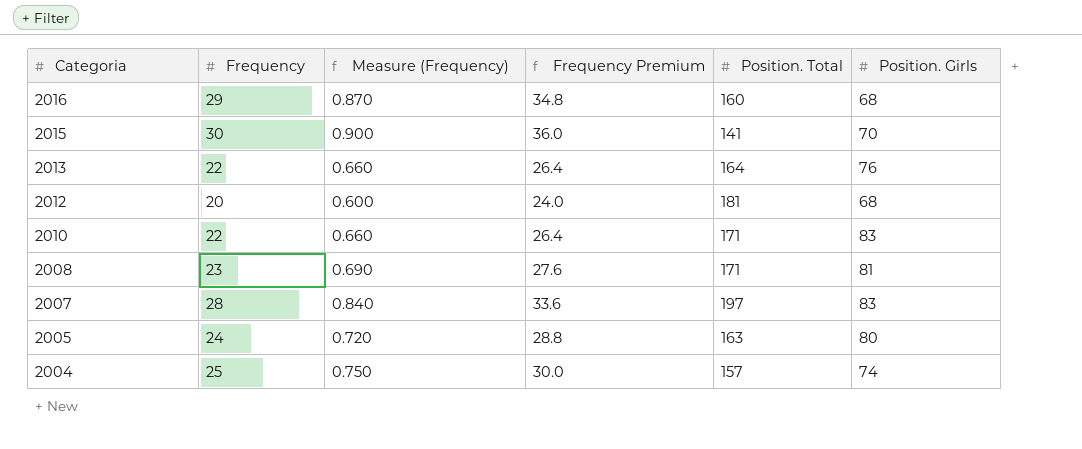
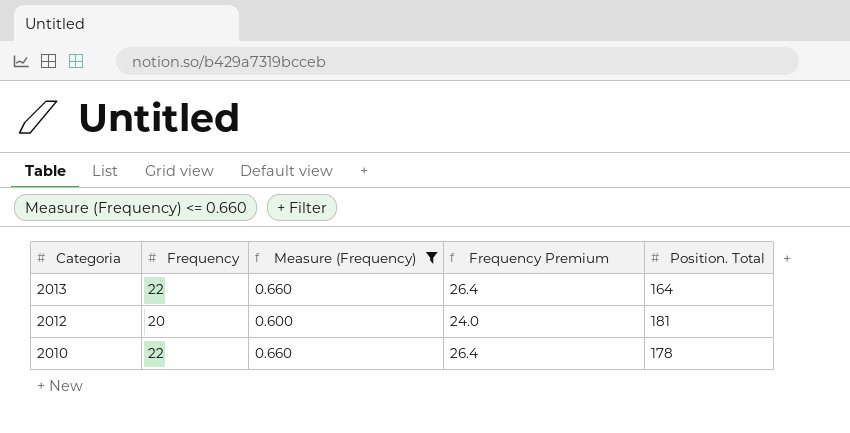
filter: none -> Measure (Frequency) <= 0.660
column Position. Girls | position: 6 -> none
2010 | Position. Total: 171 -> 178

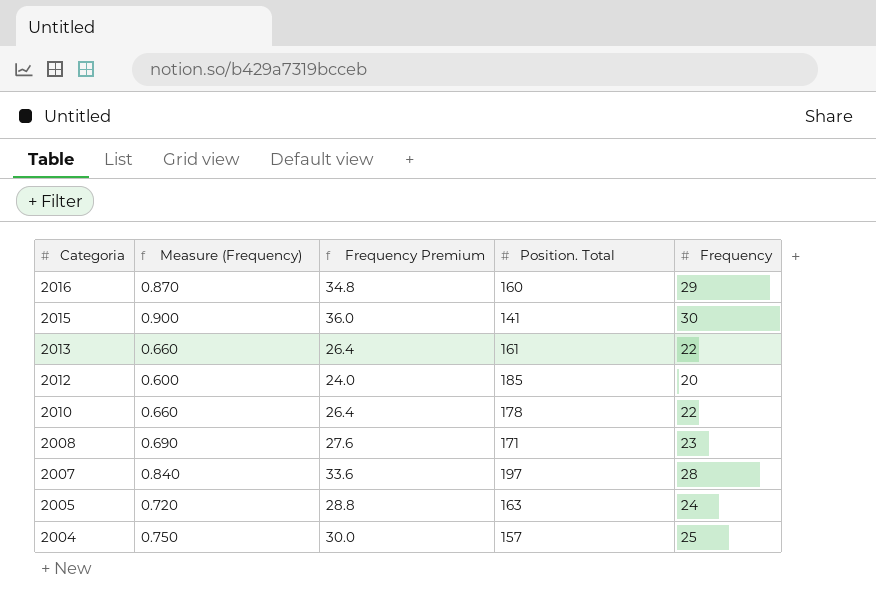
filter: Measure (Frequency) <= 0.660 -> none
column Frequency | position: 2 -> 5
2013 | Position. Total: 164 -> 161
2012 | Position. Total: 181 -> 185

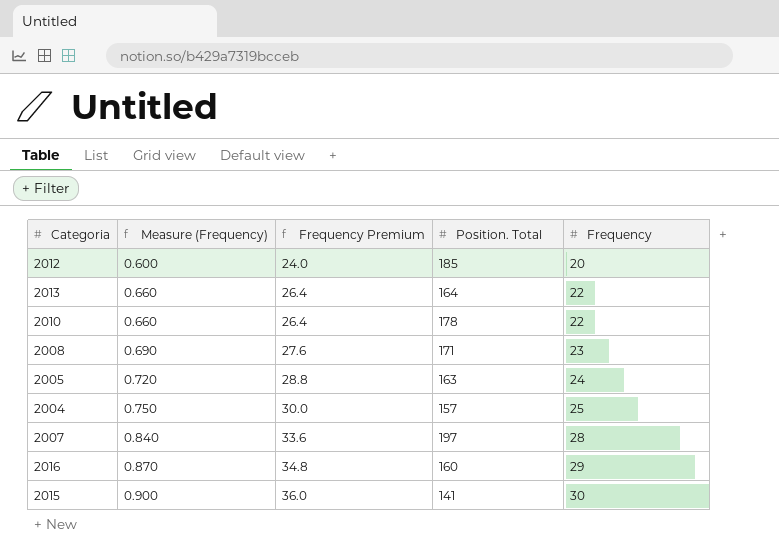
row order: Categoria descending -> Measure (Frequency) ascending
2013 | Position. Total: 161 -> 164

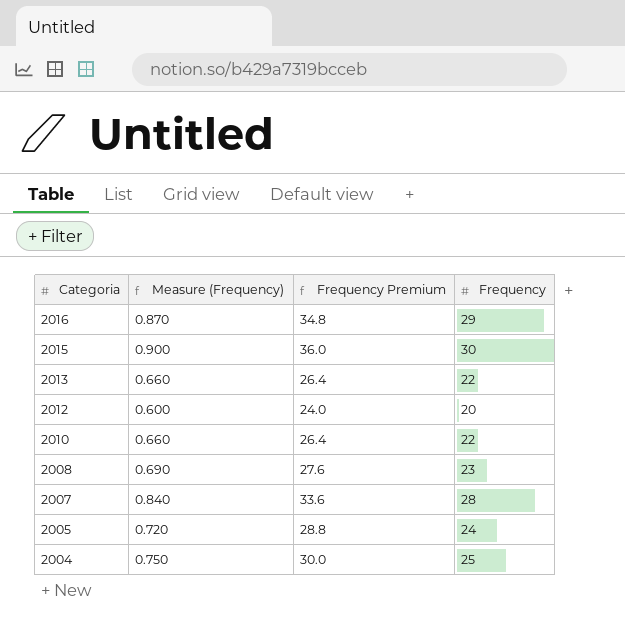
row order: Measure (Frequency) ascending -> Categoria descending
column Position. Total | position: 4 -> none

